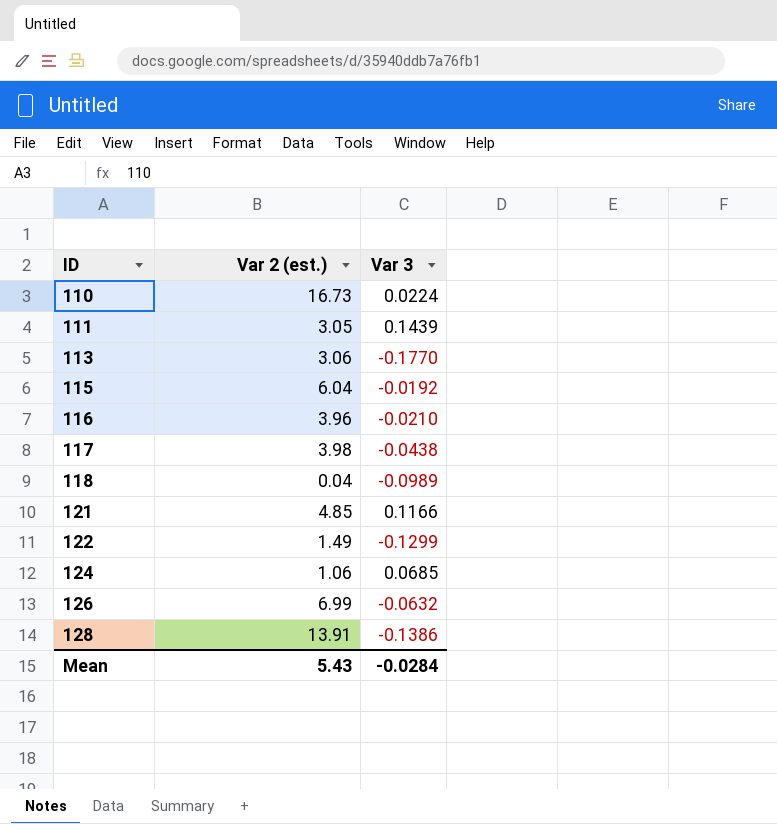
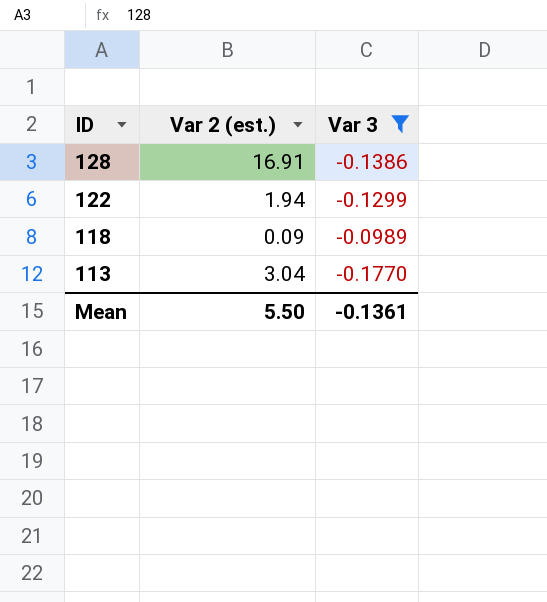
filter: none -> Var 3 <= -0.0989
row order: ID ascending -> ID descending
128 | Var 2 (est.): 13.91 -> 16.91
122 | Var 2 (est.): 1.49 -> 1.94
118 | Var 2 (est.): 0.04 -> 0.09
113 | Var 2 (est.): 3.06 -> 3.04
Mean | Var 2 (est.): 5.43 -> 5.50
Mean | Var 3: -0.0284 -> -0.1361

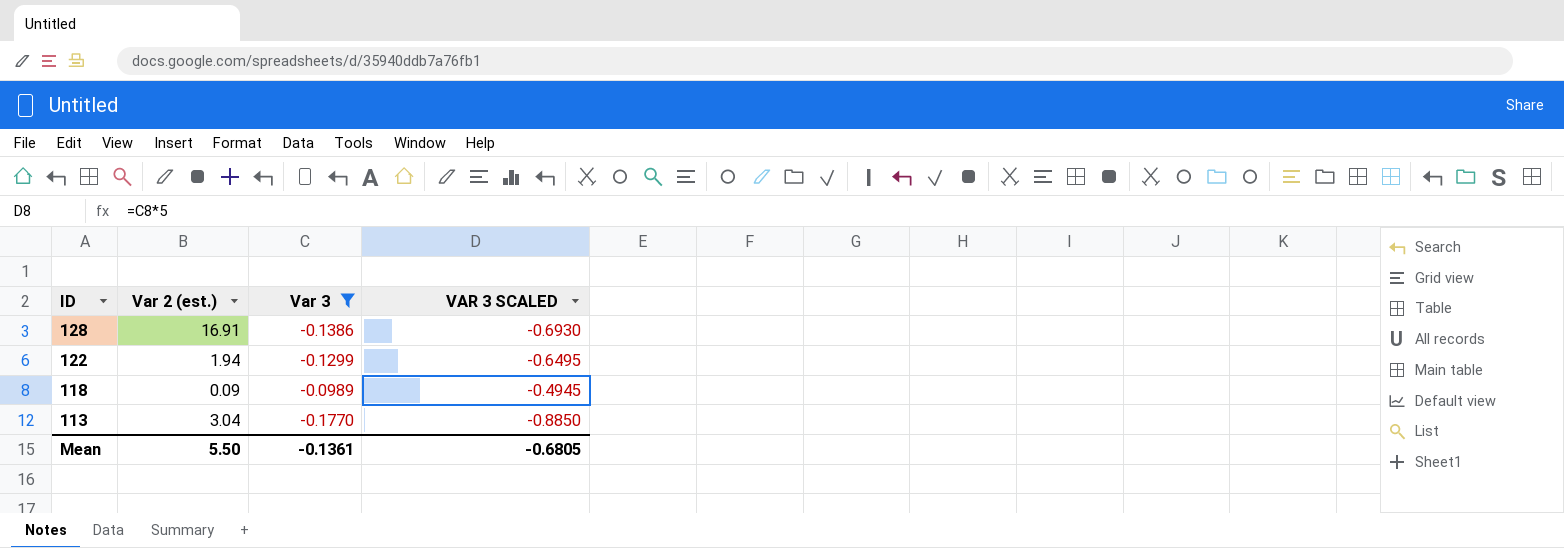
column VAR 3 SCALED | formula: none -> [Var 3] * 5

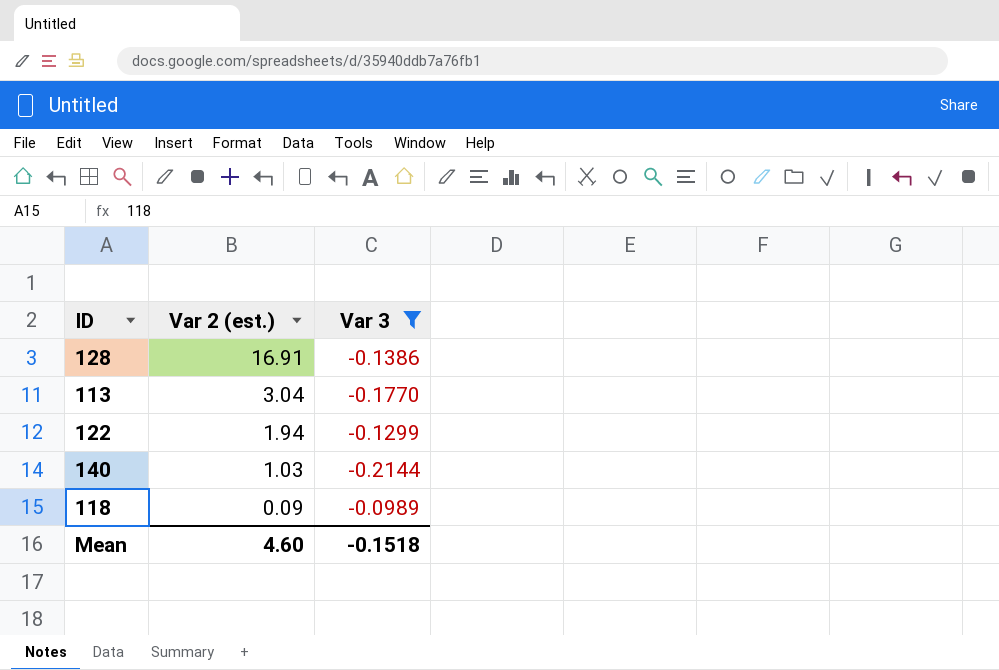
row order: ID descending -> Var 2 (est.) descending
column VAR 3 SCALED | formula: [Var 3] * 5 -> none
row 140: none -> 1.03 | -0.2144
Mean | Var 2 (est.): 5.50 -> 4.60
Mean | Var 3: -0.1361 -> -0.1518

